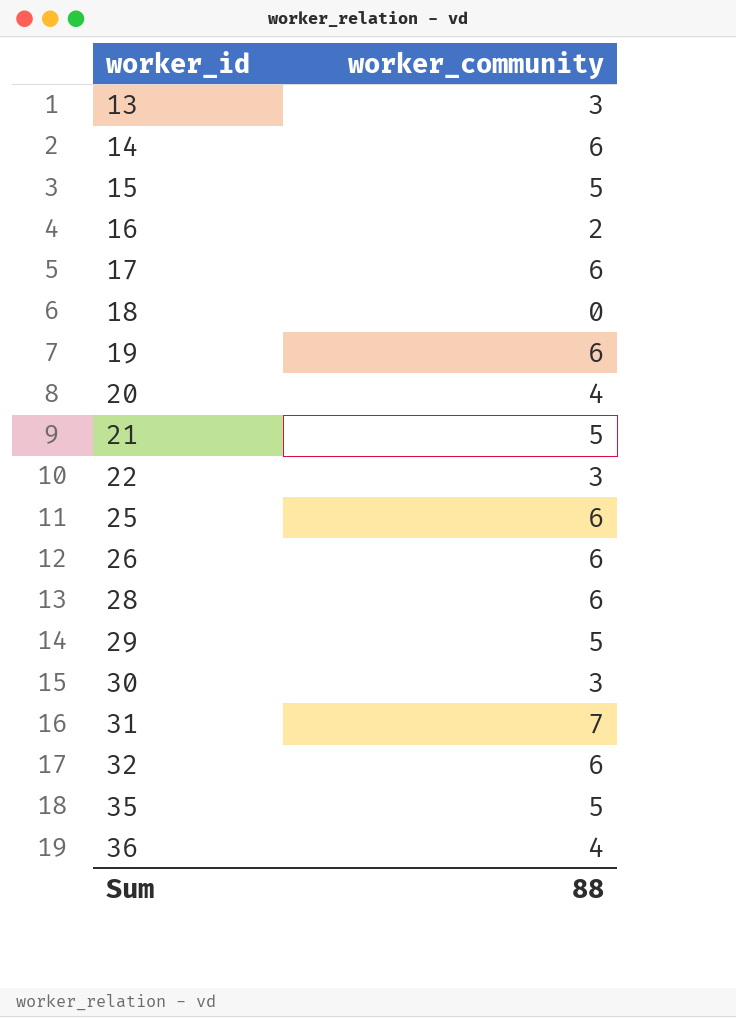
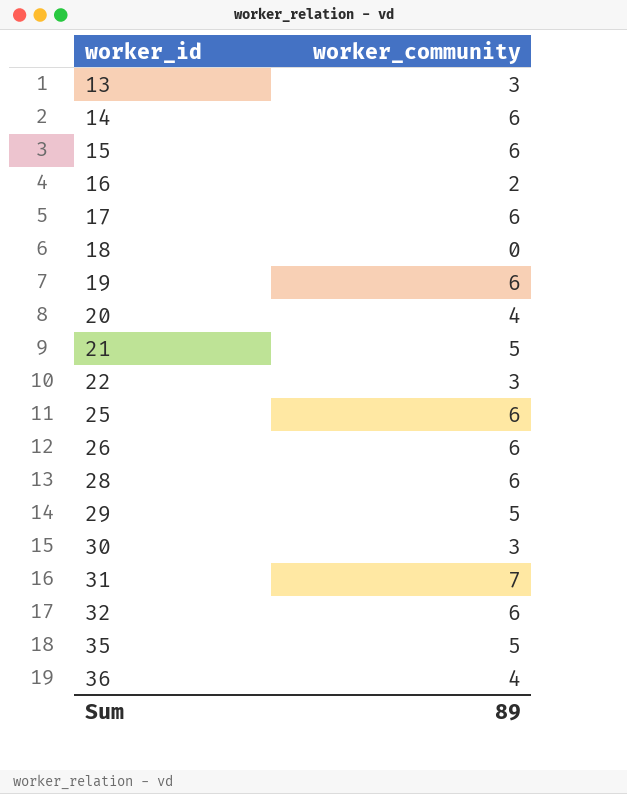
15 | worker_community: 5 -> 6
Sum | worker_community: 88 -> 89

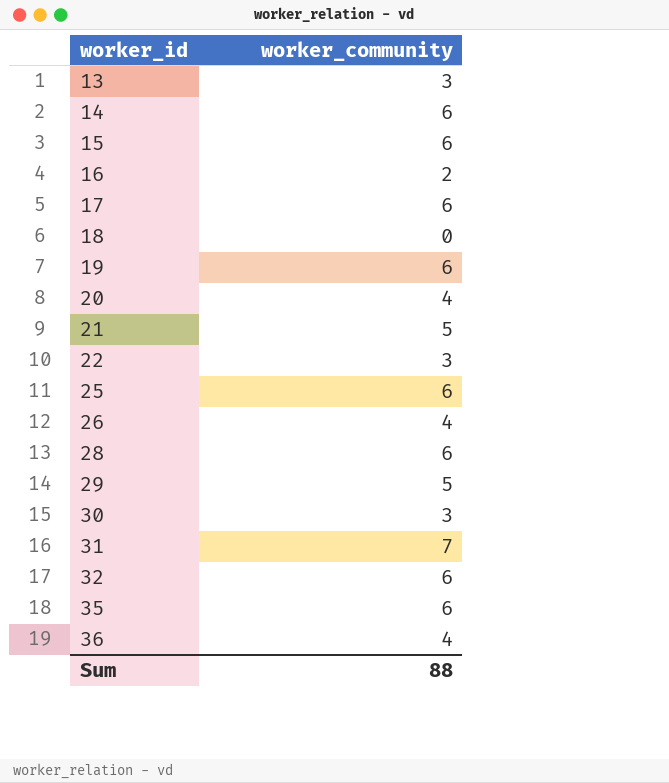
26 | worker_community: 6 -> 4
35 | worker_community: 5 -> 6
Sum | worker_community: 89 -> 88

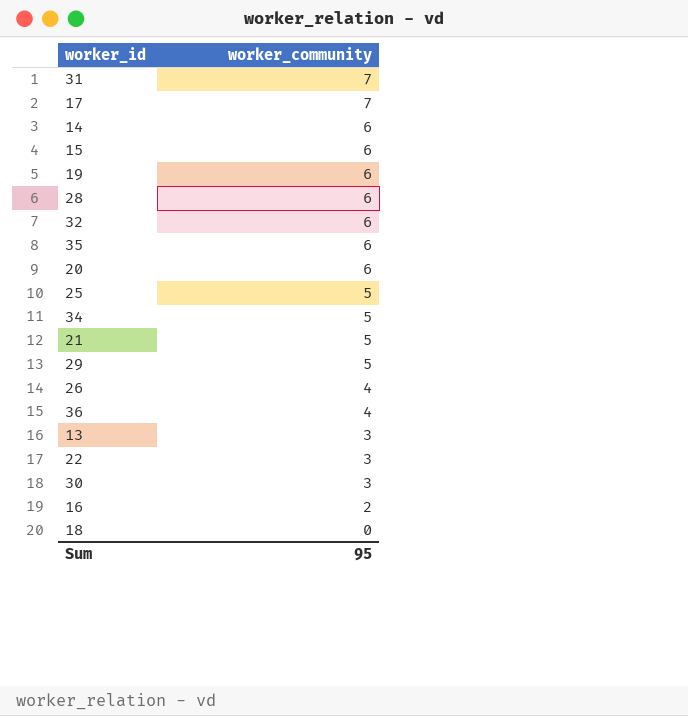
row order: worker_id ascending -> worker_community descending
17 | worker_community: 6 -> 7
20 | worker_community: 4 -> 6
25 | worker_community: 6 -> 5
row 34: none -> 5
Sum | worker_community: 88 -> 95

